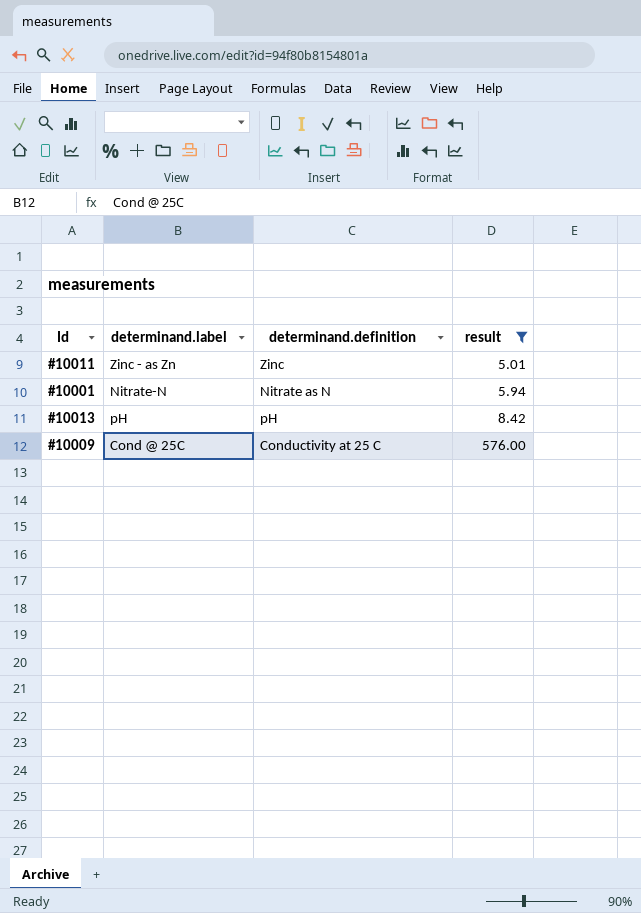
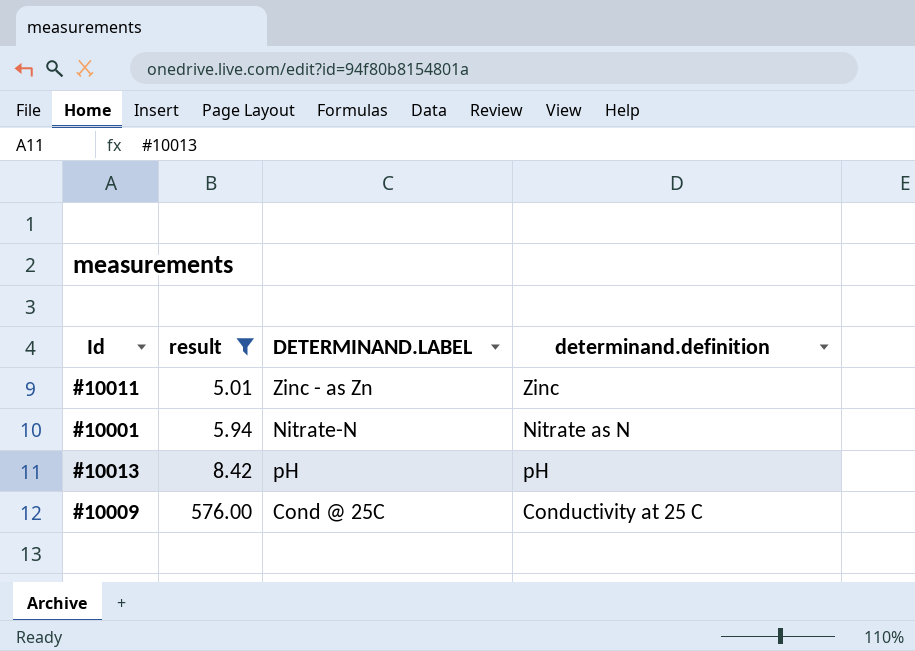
column result | position: 4 -> 2
column name: determinand.label -> DETERMINAND.LABEL

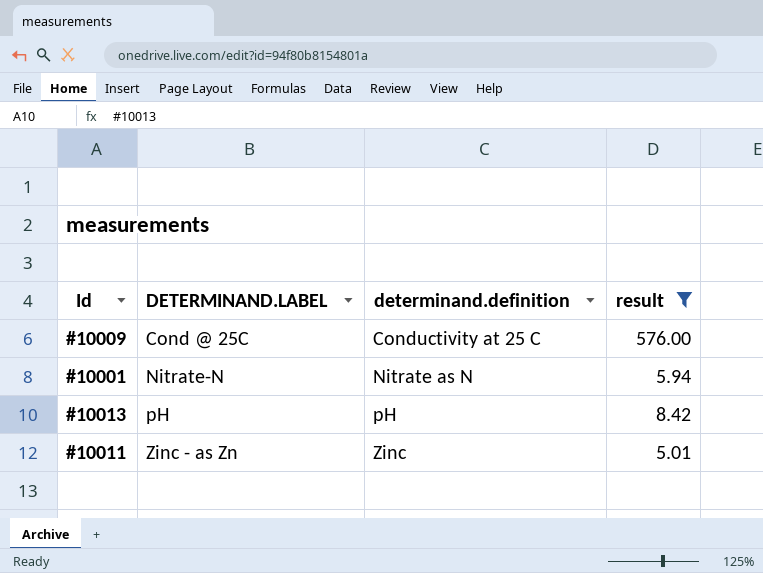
row order: result ascending -> DETERMINAND.LABEL ascending
column result | position: 2 -> 4

